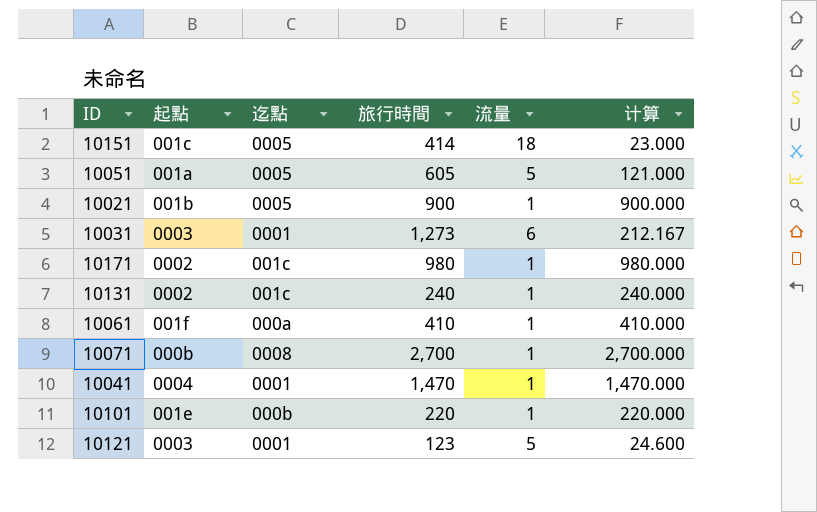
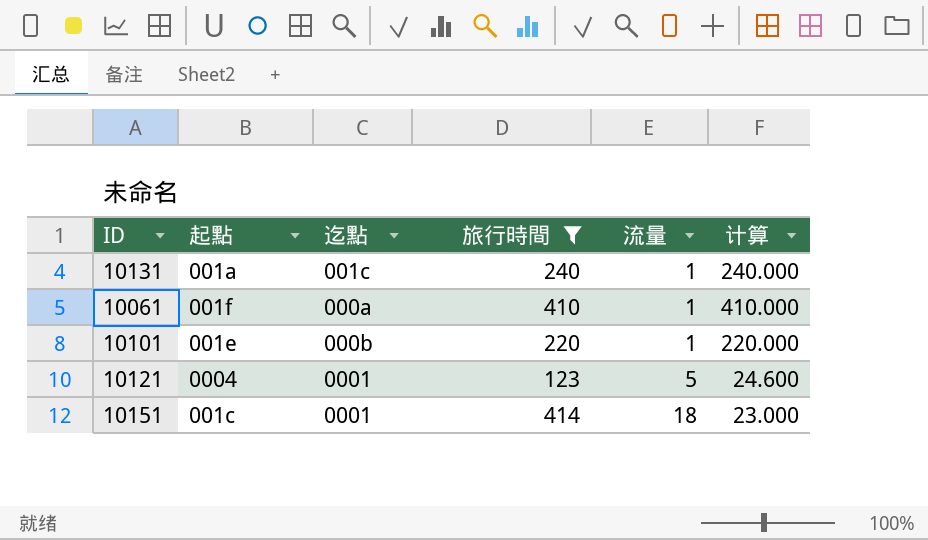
filter: none -> 旅行時間 <= 414
row order: none -> 流量 ascending
10131 | 起點: 0002 -> 001a
10121 | 起點: 0003 -> 0004
10151 | 迄點: 0005 -> 0001

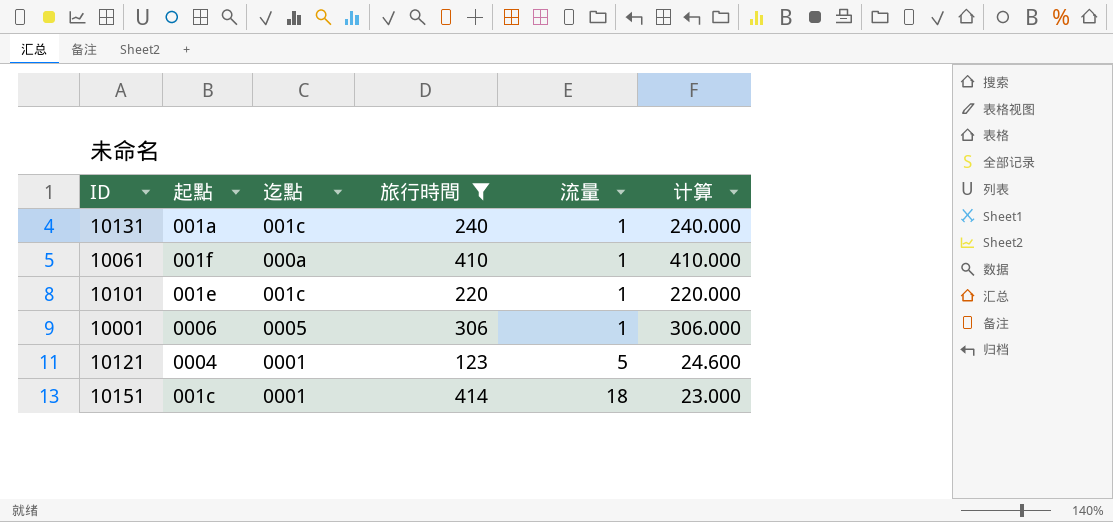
10101 | 迄點: 000b -> 001c
row 10001: none -> 0006 | 0005 | 306 | 1 | 306.000

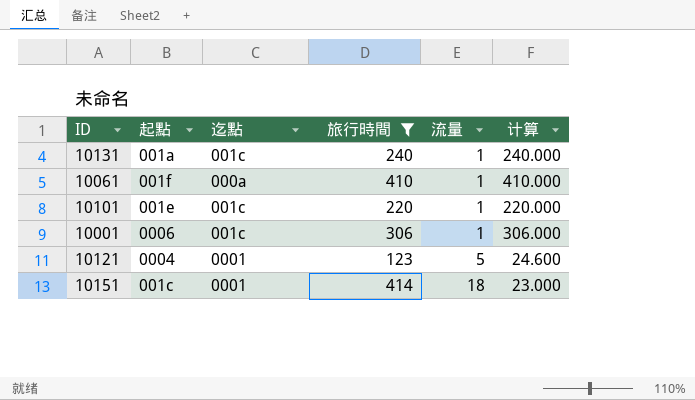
10001 | 迄點: 0005 -> 001c

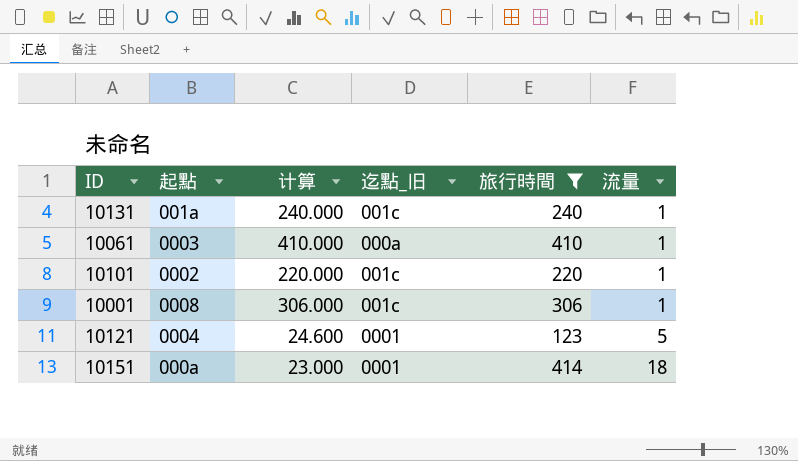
column 计算 | position: 6 -> 3
column name: 迄點 -> 迄點_旧
10061 | 起點: 001f -> 0003
10101 | 起點: 001e -> 0002
10001 | 起點: 0006 -> 0008
10151 | 起點: 001c -> 000a

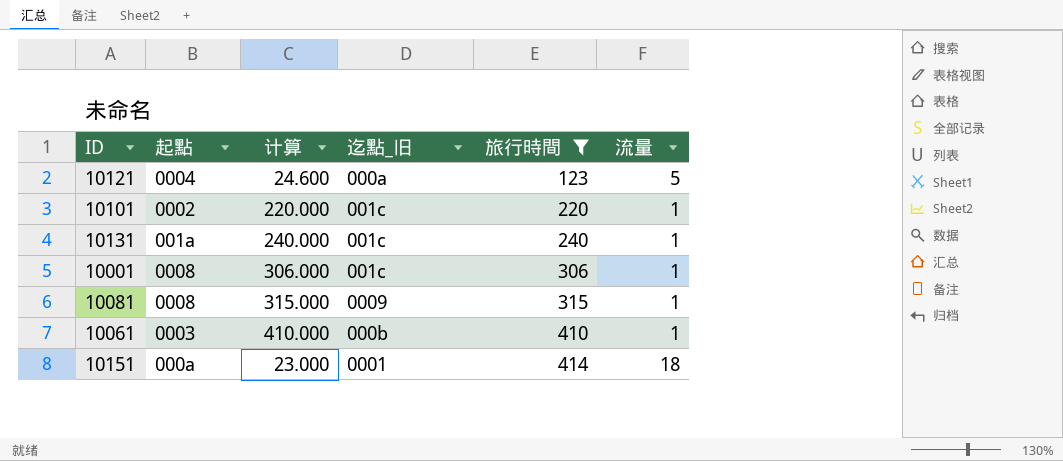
row order: 流量 ascending -> 旅行時間 ascending
10121 | 迄點_旧: 0001 -> 000a
row 10081: none -> 0008 | 315.000 | 0009 | 315 | 1
10061 | 迄點_旧: 000a -> 000b

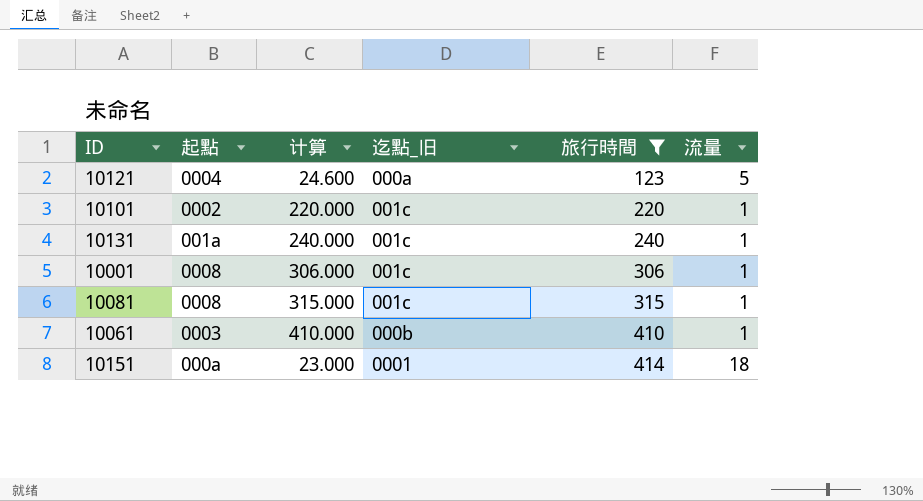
10081 | 迄點_旧: 0009 -> 001c

